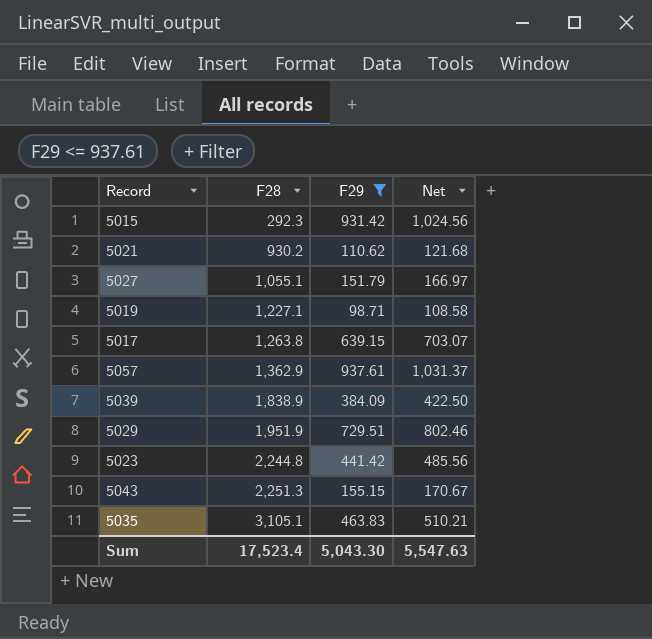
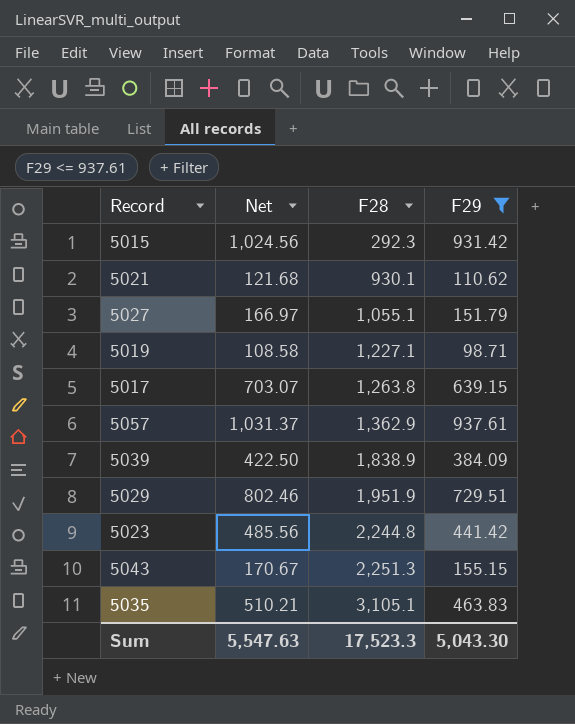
column Net | position: 4 -> 2
5021 | F28: 930.2 -> 930.1
Sum | F28: 17,523.4 -> 17,523.3

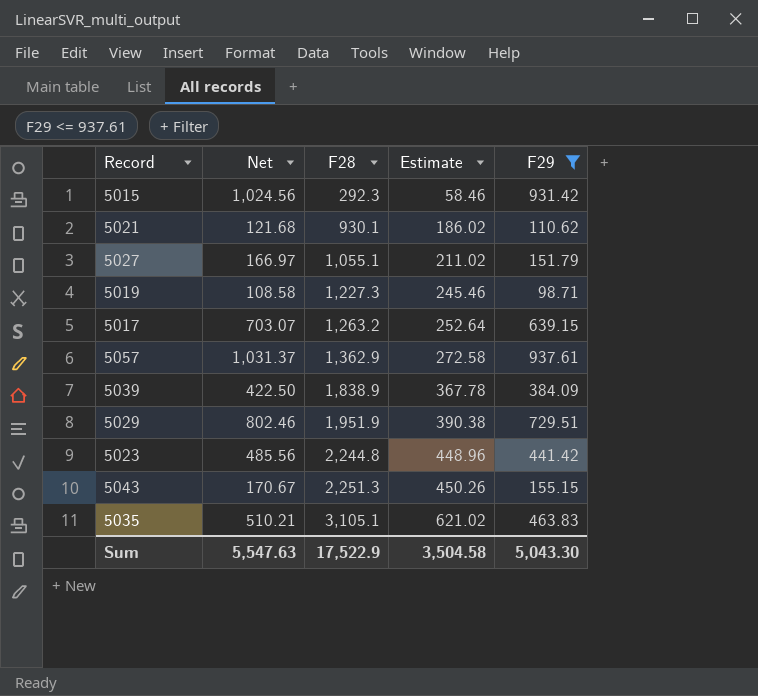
column Estimate | formula: none -> [F28] * 0.2
5019 | F28: 1,227.1 -> 1,227.3
5017 | F28: 1,263.8 -> 1,263.2
Sum | F28: 17,523.3 -> 17,522.9

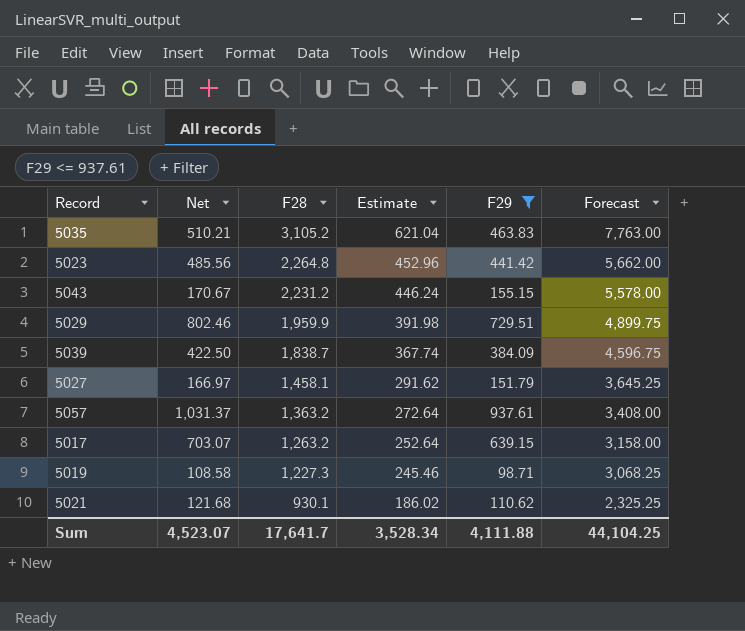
row order: F28 ascending -> F28 descending
column Forecast | formula: none -> [F28] * 2.5
row 5015: 1,024.56 | 292.3 | 58.46 | 931.42 -> none
5035 | F28: 3,105.1 -> 3,105.2
5035 | Estimate: 621.02 -> 621.04
5023 | F28: 2,244.8 -> 2,264.8
5023 | Estimate: 448.96 -> 452.96
5043 | F28: 2,251.3 -> 2,231.2
5043 | Estimate: 450.26 -> 446.24
5029 | F28: 1,951.9 -> 1,959.9
5029 | Estimate: 390.38 -> 391.98
5039 | F28: 1,838.9 -> 1,838.7
5039 | Estimate: 367.78 -> 367.74
5027 | F28: 1,055.1 -> 1,458.1
5027 | Estimate: 211.02 -> 291.62
5057 | F28: 1,362.9 -> 1,363.2
5057 | Estimate: 272.58 -> 272.64
Sum | Net: 5,547.63 -> 4,523.07
Sum | F28: 17,522.9 -> 17,641.7
Sum | Estimate: 3,504.58 -> 3,528.34
Sum | F29: 5,043.30 -> 4,111.88

